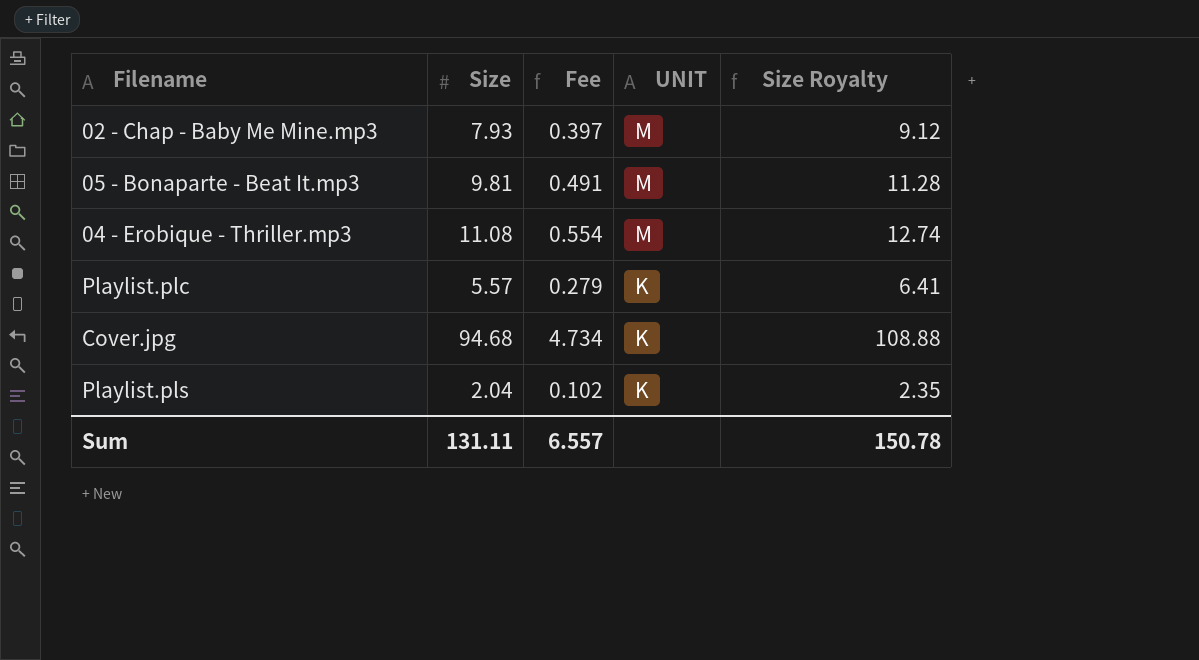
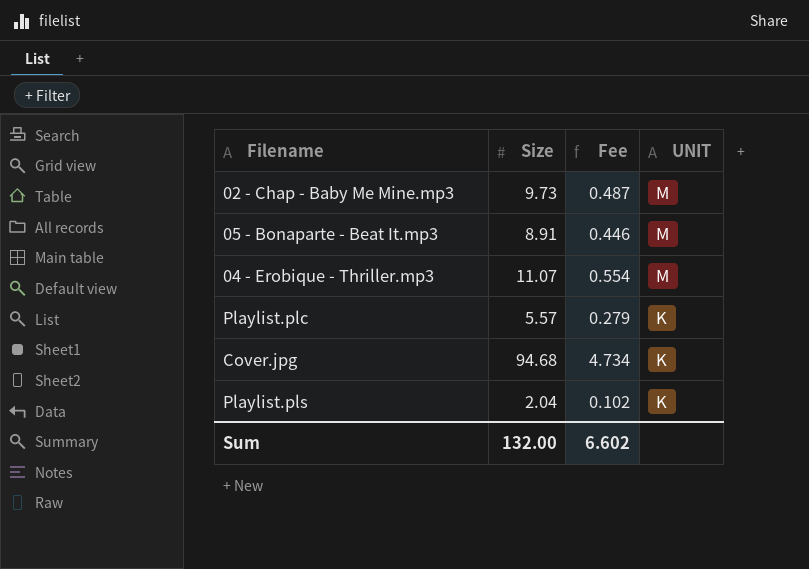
column Size Royalty | formula: [Size] * 1.15 -> none
02 - Chap - Baby Me Mine.mp3 | Size: 7.93 -> 9.73
02 - Chap - Baby Me Mine.mp3 | Fee: 0.397 -> 0.487
05 - Bonaparte - Beat It.mp3 | Size: 9.81 -> 8.91
05 - Bonaparte - Beat It.mp3 | Fee: 0.491 -> 0.446
04 - Erobique - Thriller.mp3 | Size: 11.08 -> 11.07
Sum | Size: 131.11 -> 132.00
Sum | Fee: 6.557 -> 6.602

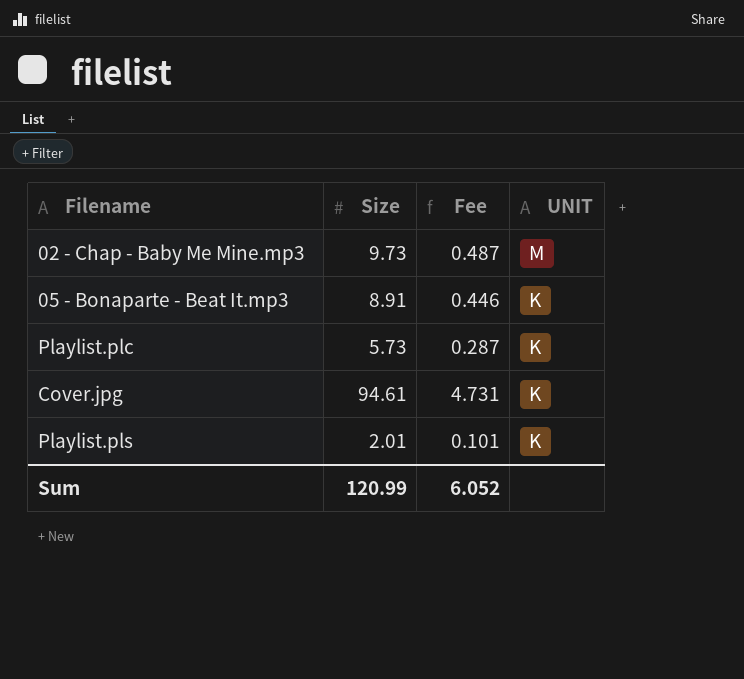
row 04 - Erobique - Thriller.mp3: 11.07 | 0.554 | M -> none
05 - Bonaparte - Beat It.mp3 | UNIT: M -> K
Playlist.plc | Size: 5.57 -> 5.73
Playlist.plc | Fee: 0.279 -> 0.287
Cover.jpg | Size: 94.68 -> 94.61
Cover.jpg | Fee: 4.734 -> 4.731
Playlist.pls | Size: 2.04 -> 2.01
Playlist.pls | Fee: 0.102 -> 0.101
Sum | Size: 132.00 -> 120.99
Sum | Fee: 6.602 -> 6.052

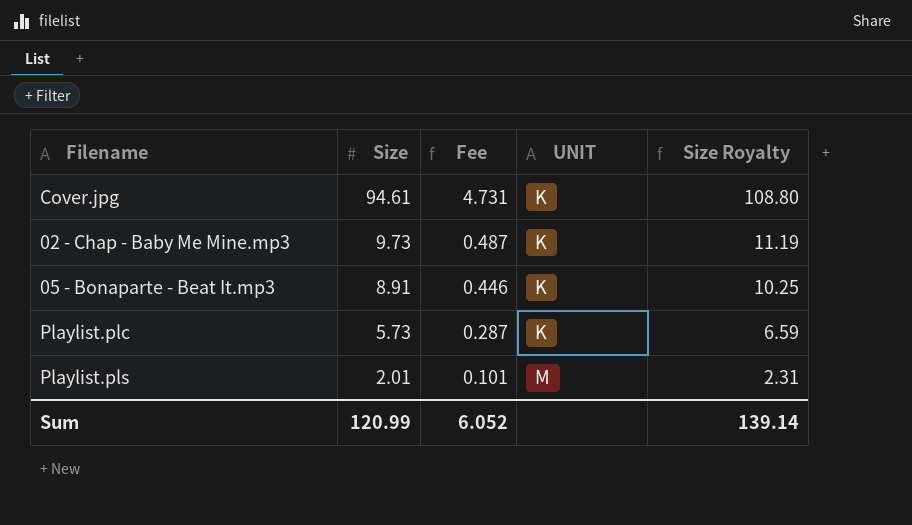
row order: UNIT descending -> Size descending
column Size Royalty | formula: none -> [Size] * 1.15
02 - Chap - Baby Me Mine.mp3 | UNIT: M -> K
Playlist.pls | UNIT: K -> M

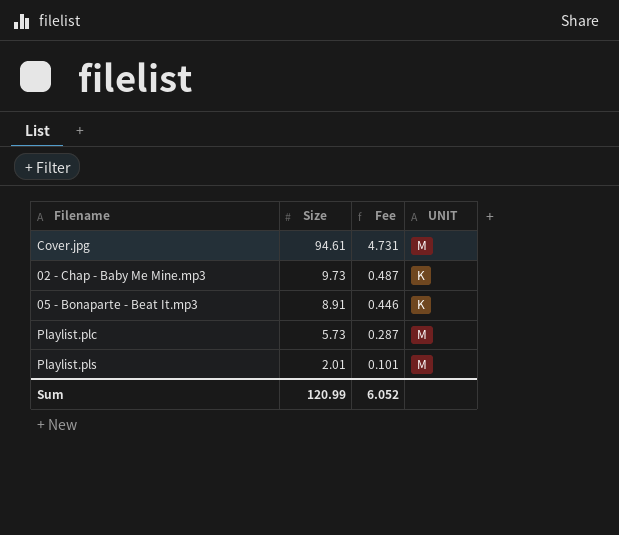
column Size Royalty | formula: [Size] * 1.15 -> none
Cover.jpg | UNIT: K -> M
Playlist.plc | UNIT: K -> M

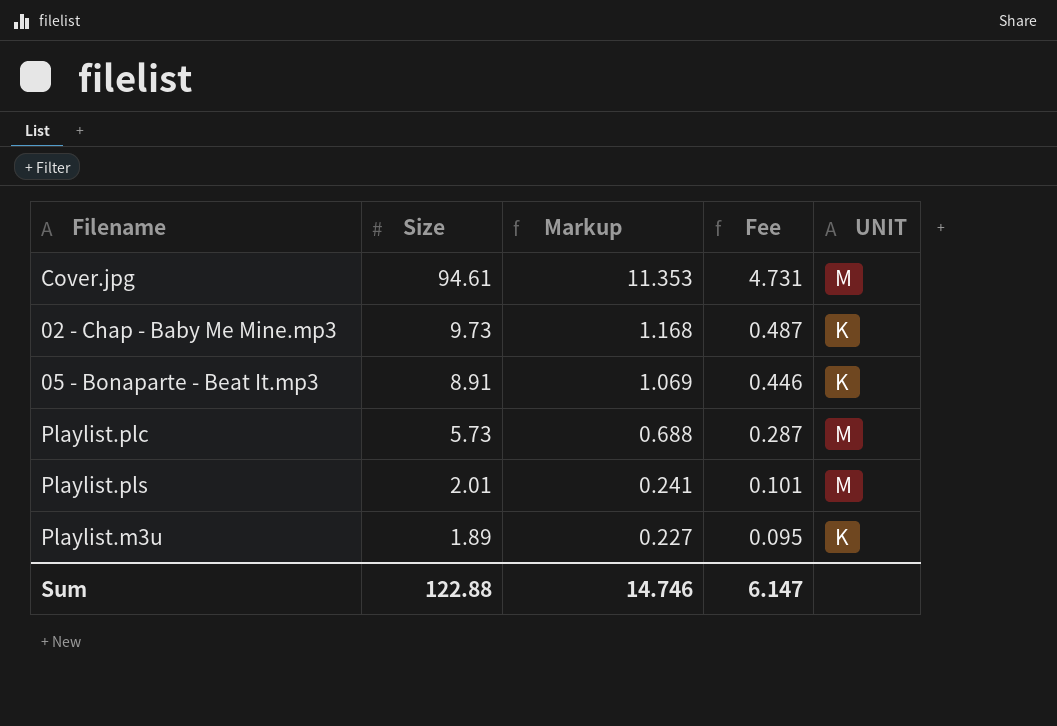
column Markup | formula: none -> [Size] * 0.12
row Playlist.m3u: none -> 1.89 | 0.227 | 0.095 | K
Sum | Size: 120.99 -> 122.88
Sum | Fee: 6.052 -> 6.147

